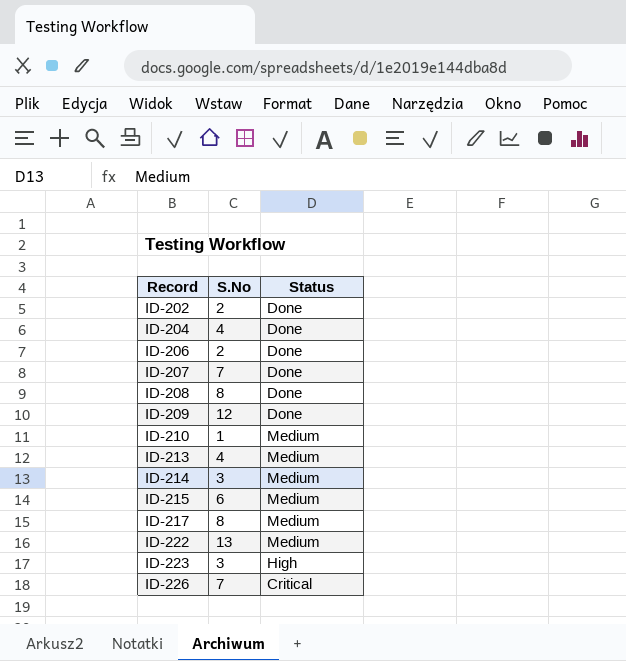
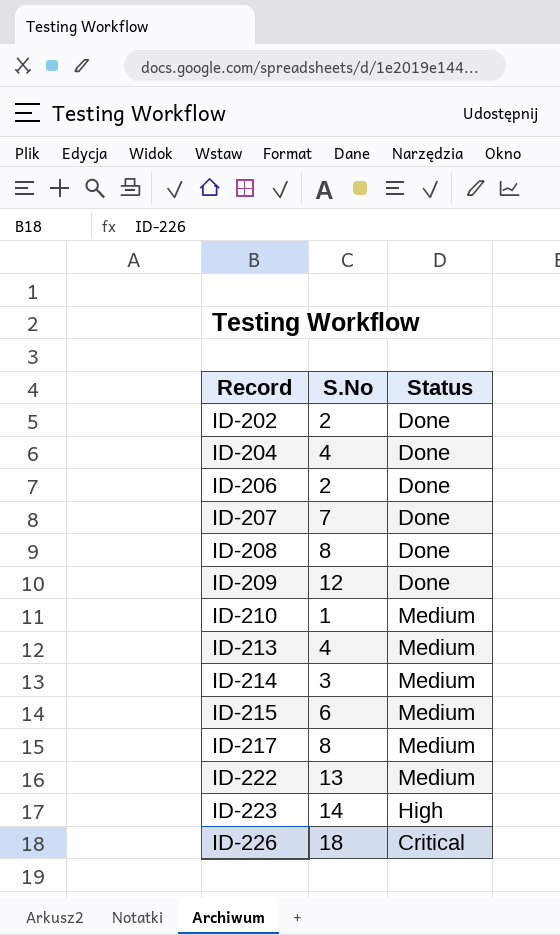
ID-223 | S.No: 3 -> 14
ID-226 | S.No: 7 -> 18

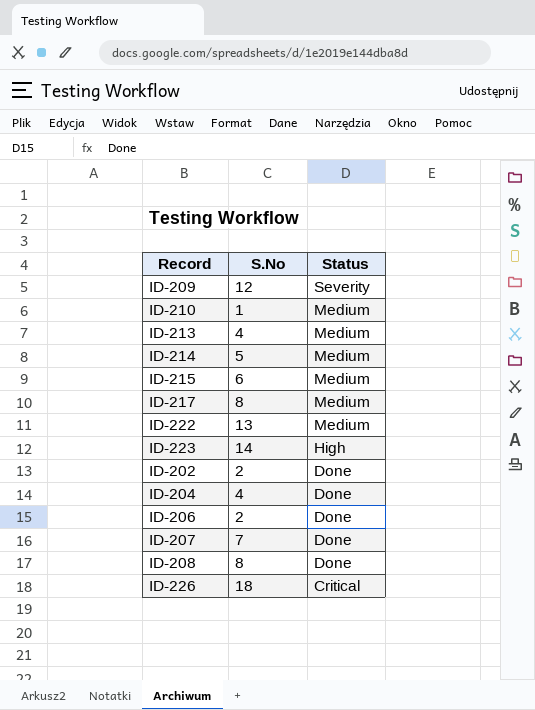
row order: Record ascending -> Status descending
ID-209 | Status: Done -> Severity
ID-214 | S.No: 3 -> 5

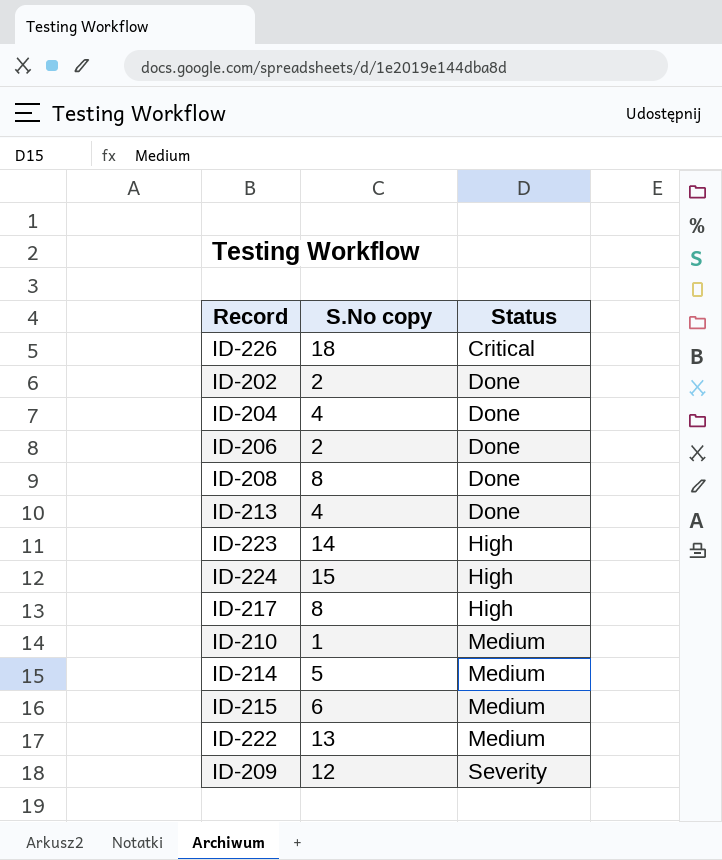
row order: Status descending -> Status ascending
column name: S.No -> S.No copy
row ID-207: 7 | Done -> none
ID-213 | Status: Medium -> Done
row ID-224: none -> 15 | High
ID-217 | Status: Medium -> High

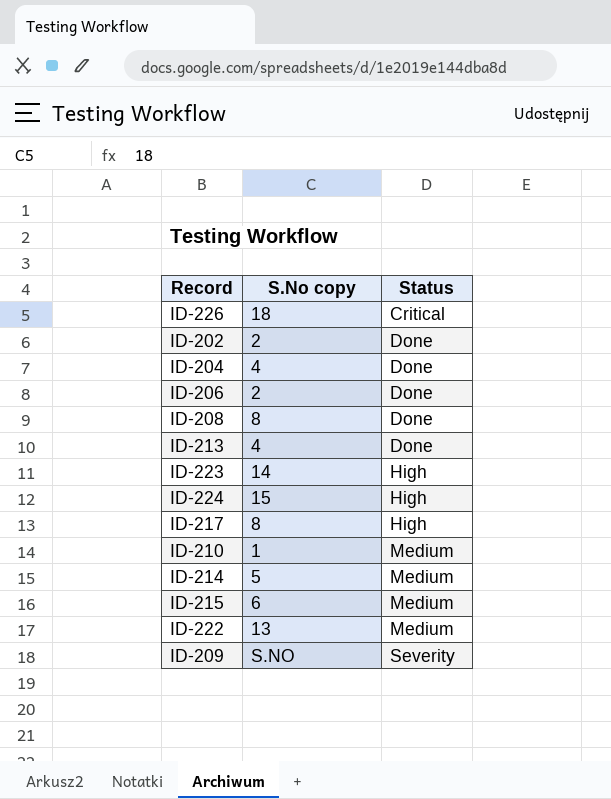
ID-209 | S.No copy: 12 -> S.NO

